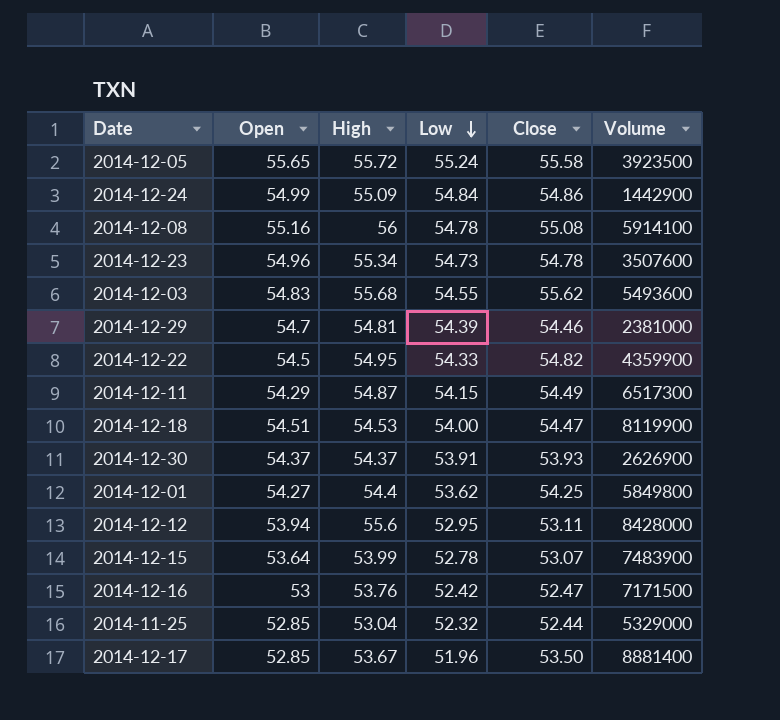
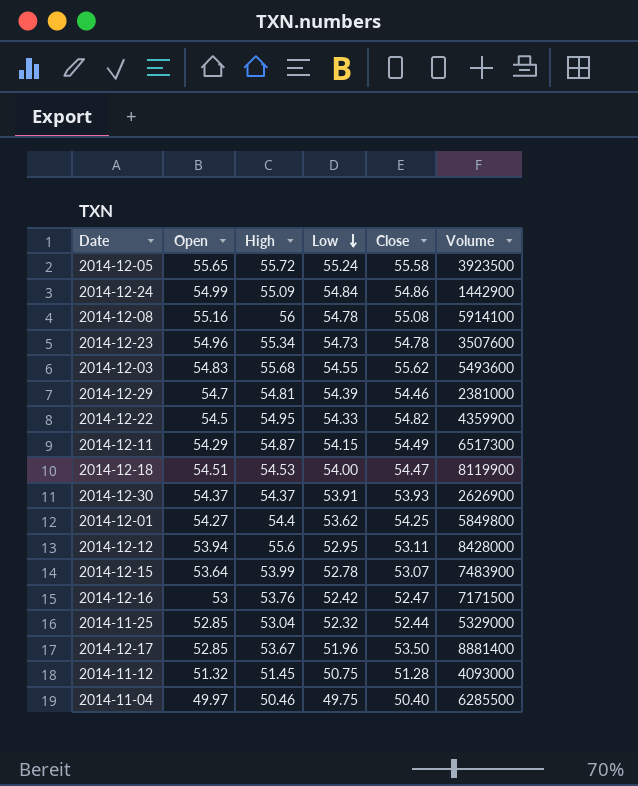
row 2014-11-12: none -> 51.32 | 51.45 | 50.75 | 51.28 | 4093000
row 2014-11-04: none -> 49.97 | 50.46 | 49.75 | 50.40 | 6285500

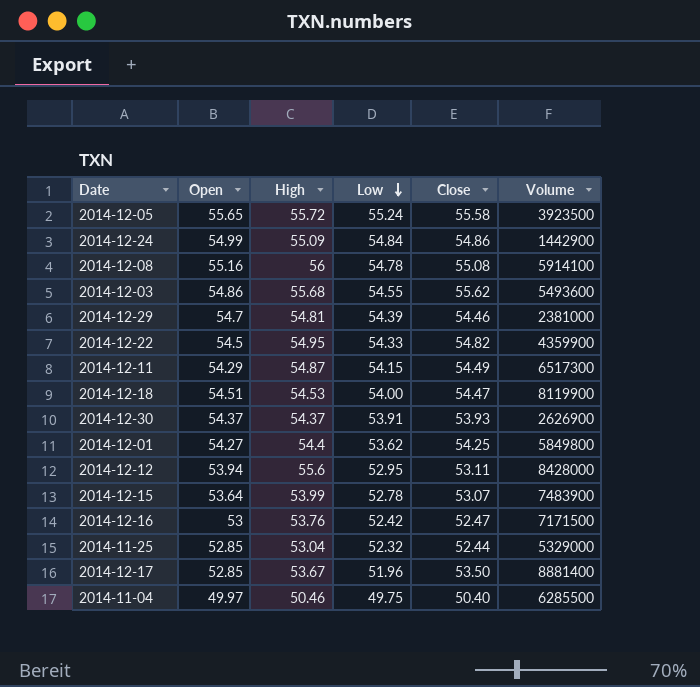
row 2014-12-23: 54.96 | 55.34 | 54.73 | 54.78 | 3507600 -> none
row 2014-11-12: 51.32 | 51.45 | 50.75 | 51.28 | 4093000 -> none
2014-12-03 | Open: 54.83 -> 54.86

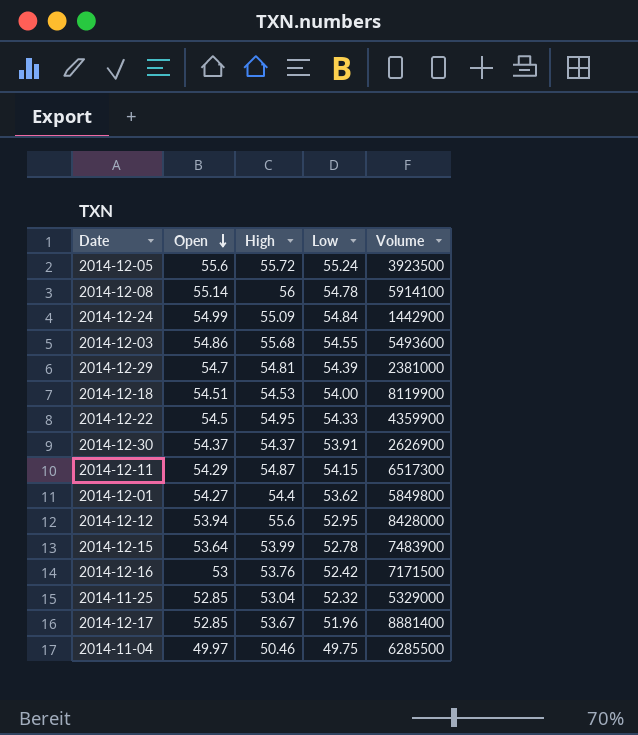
row order: Low descending -> Open descending
column Close | position: 5 -> none
2014-12-05 | Open: 55.65 -> 55.6
2014-12-08 | Open: 55.16 -> 55.14

